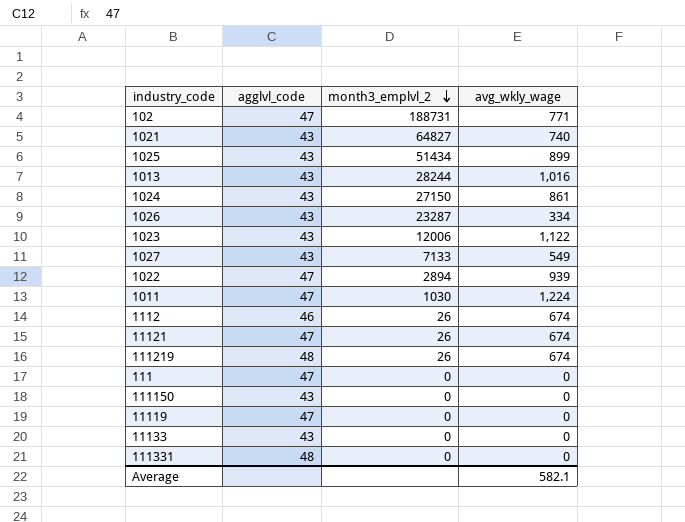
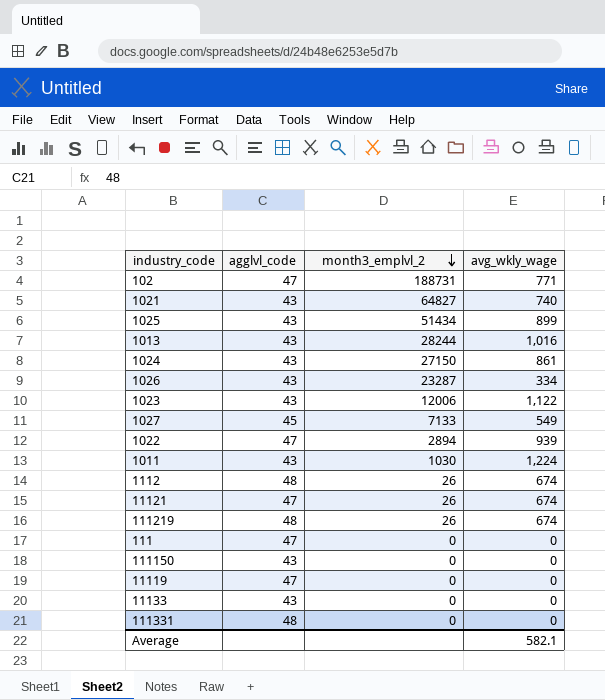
1027 | agglvl_code: 43 -> 45
1011 | agglvl_code: 47 -> 43
1112 | agglvl_code: 46 -> 48

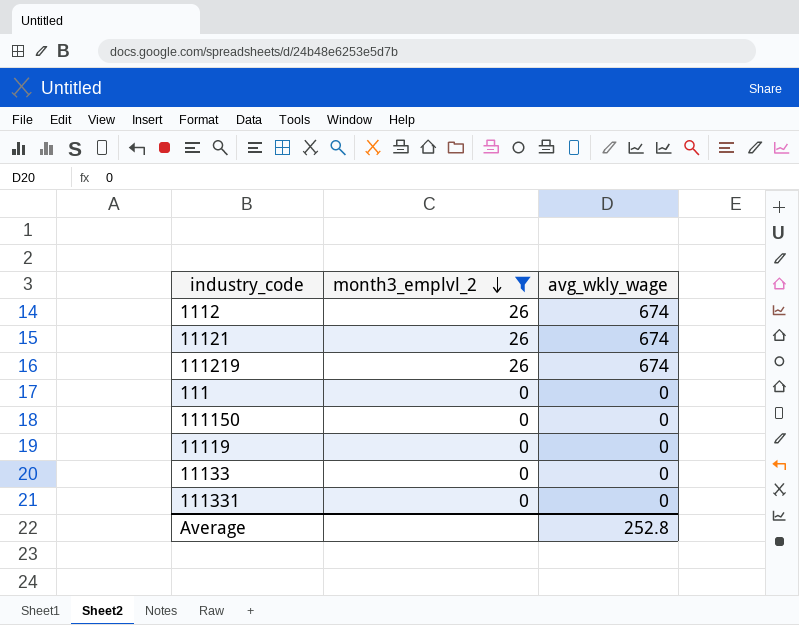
filter: none -> month3_emplvl_2 <= 26
column agglvl_code | position: 2 -> none
Average | avg_wkly_wage: 582.1 -> 252.8

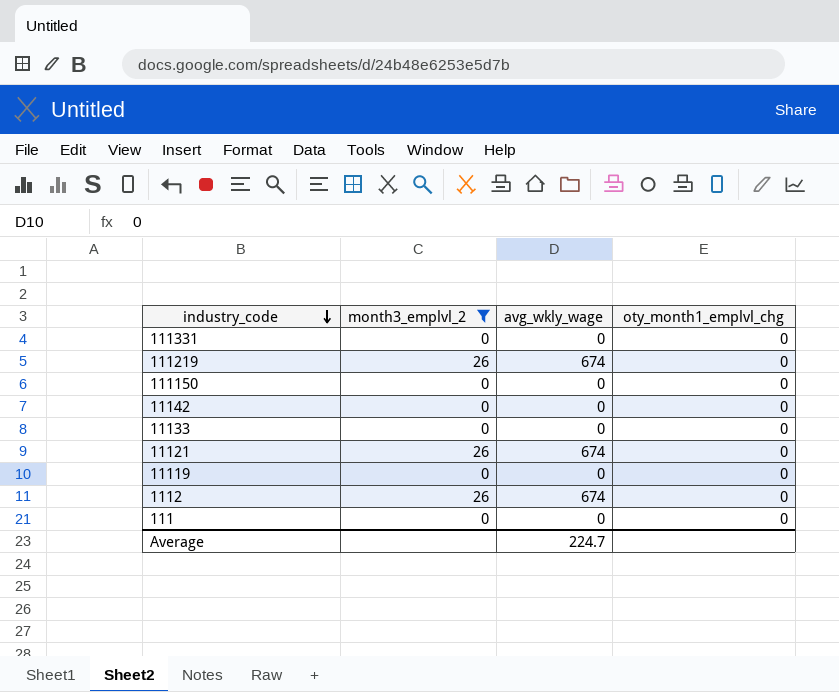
row order: month3_emplvl_2 descending -> industry_code descending
column oty_month1_emplvl_chg | position: none -> 4
row 11142: none -> 0 | 0 | 0
Average | avg_wkly_wage: 252.8 -> 224.7

